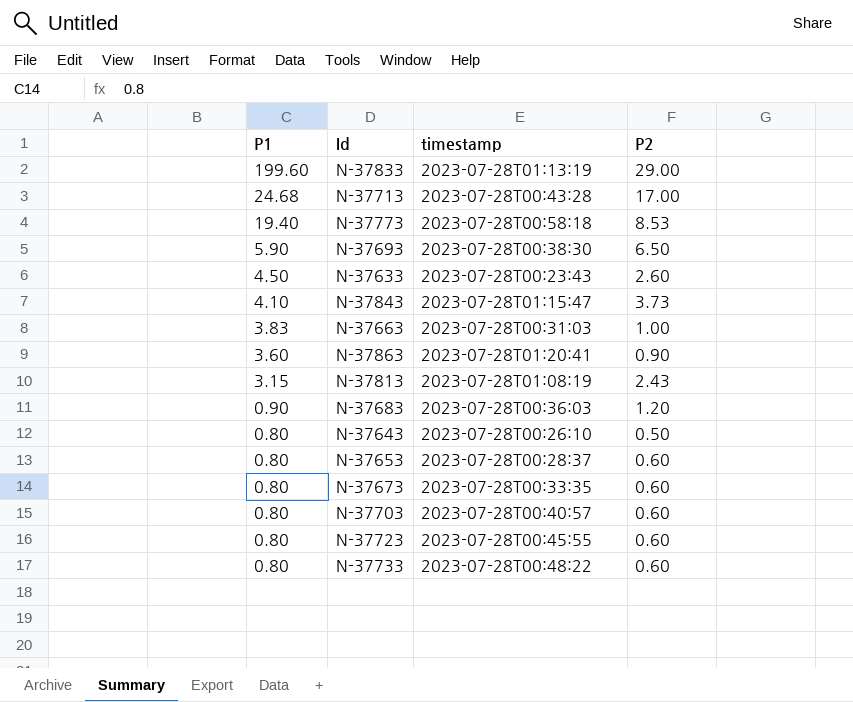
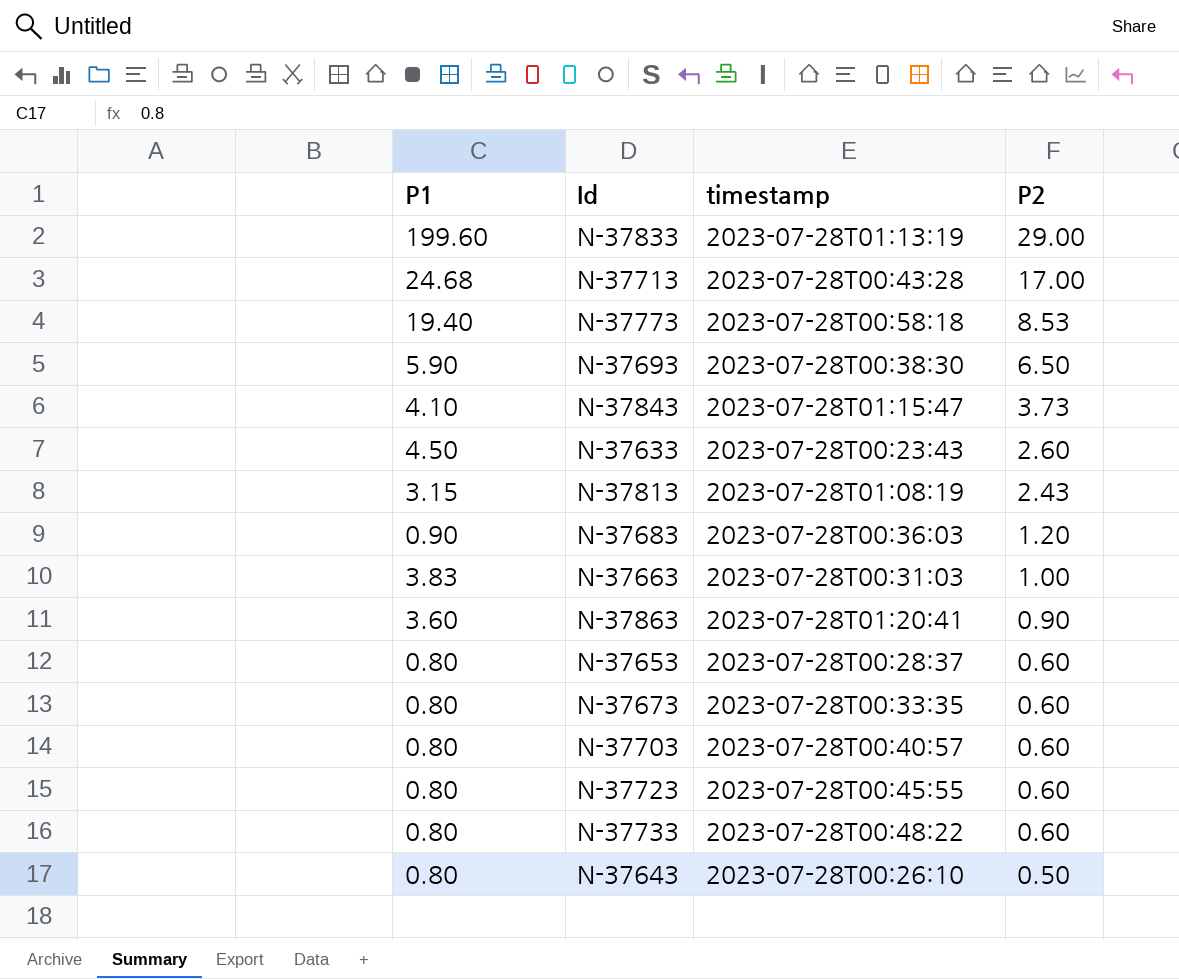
row order: P1 descending -> P2 descending

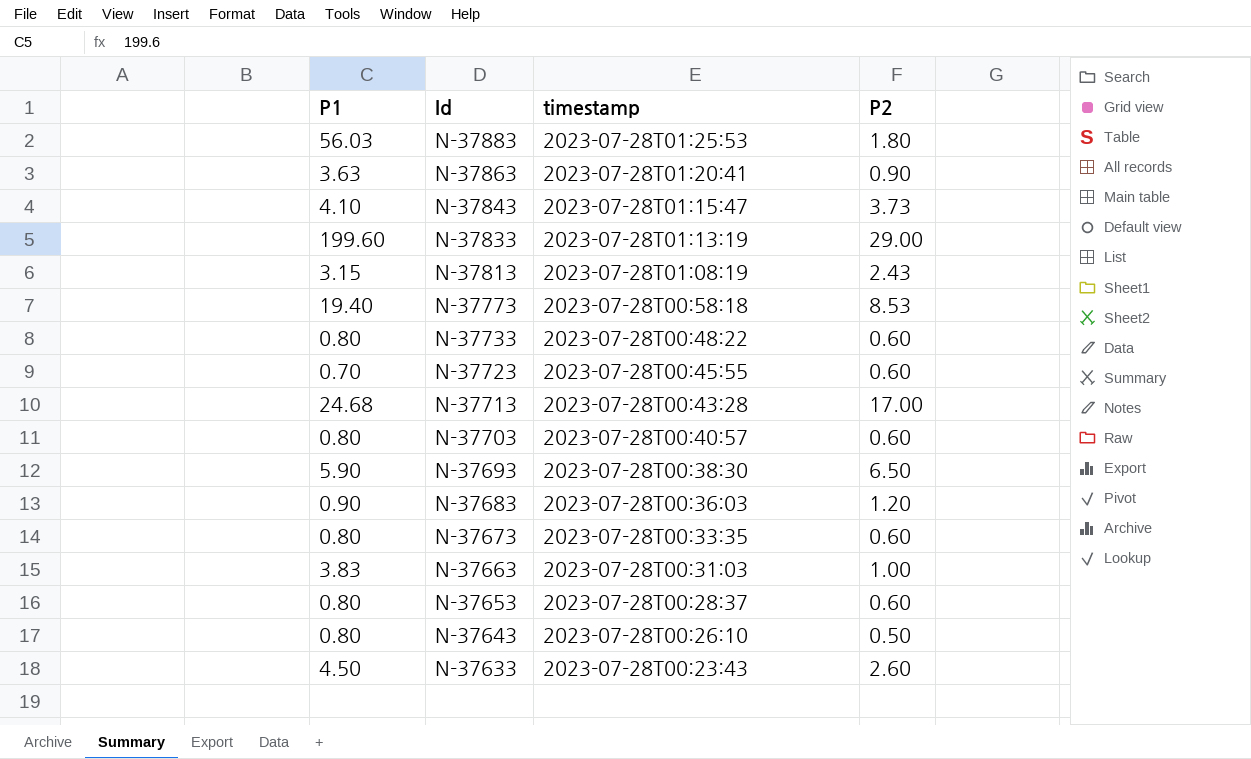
row order: P2 descending -> Id descending
row N-37883: none -> 56.03 | 2023-07-28T01:25:53 | 1.80
N-37863 | P1: 3.60 -> 3.63
N-37723 | P1: 0.80 -> 0.70

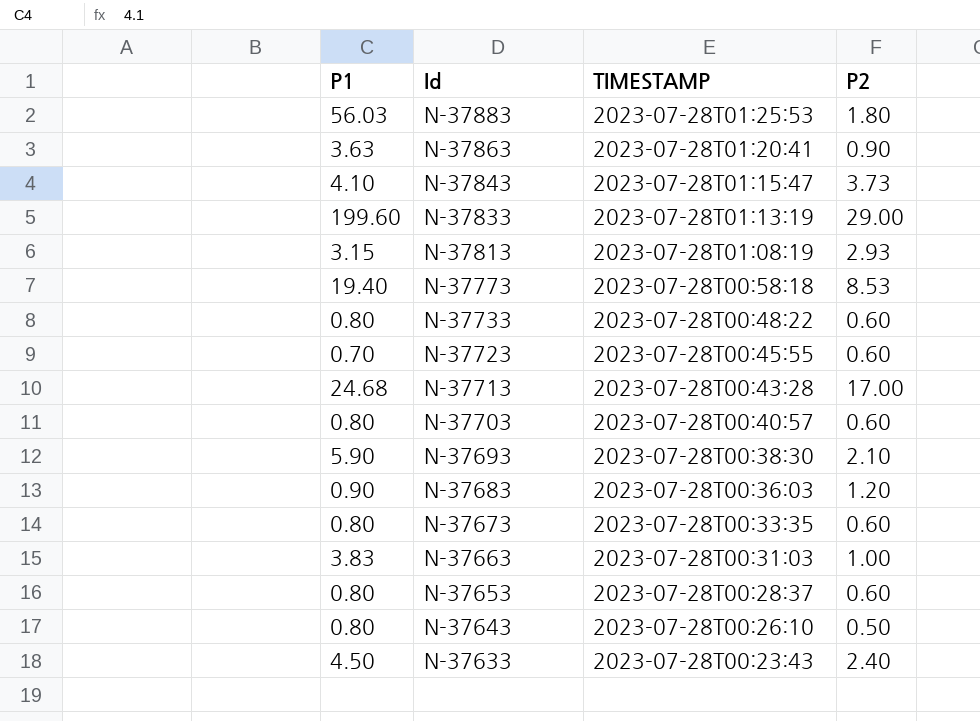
column name: timestamp -> TIMESTAMP
N-37813 | P2: 2.43 -> 2.93
N-37693 | P2: 6.50 -> 2.10
N-37633 | P2: 2.60 -> 2.40

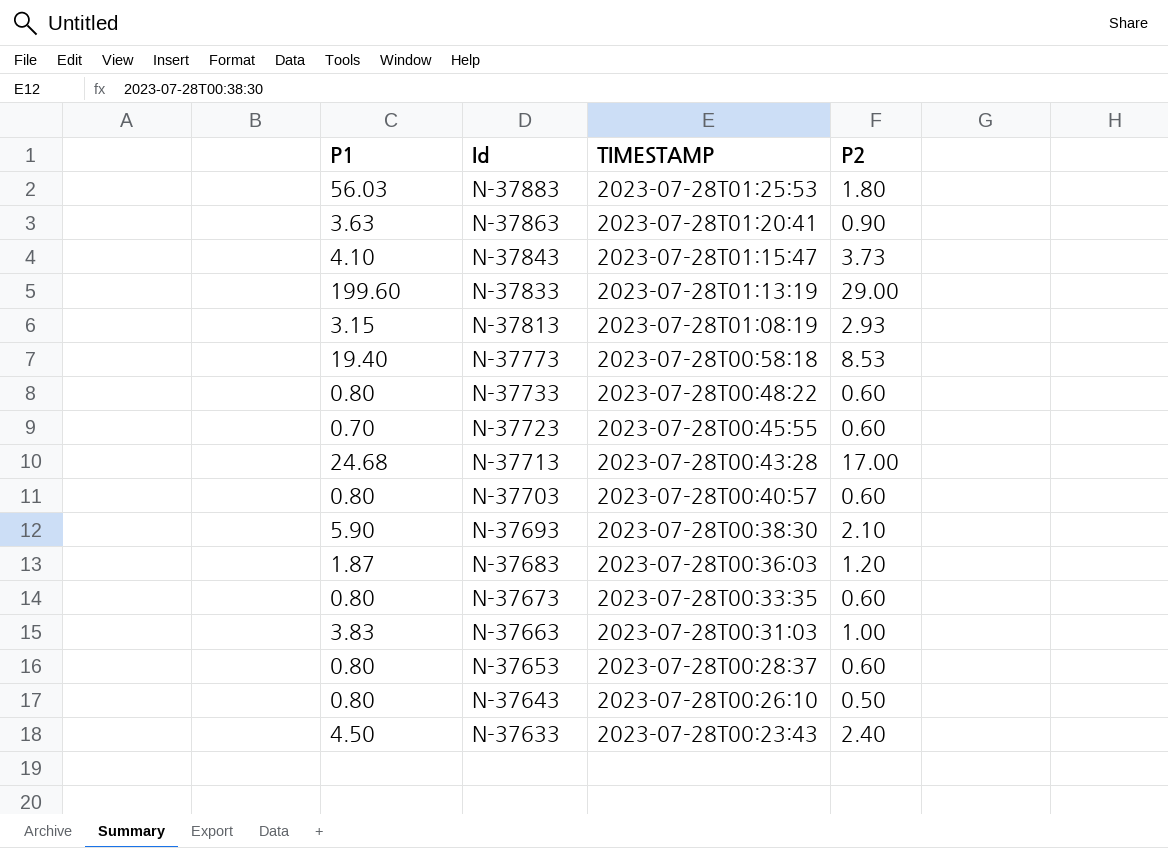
N-37683 | P1: 0.90 -> 1.87

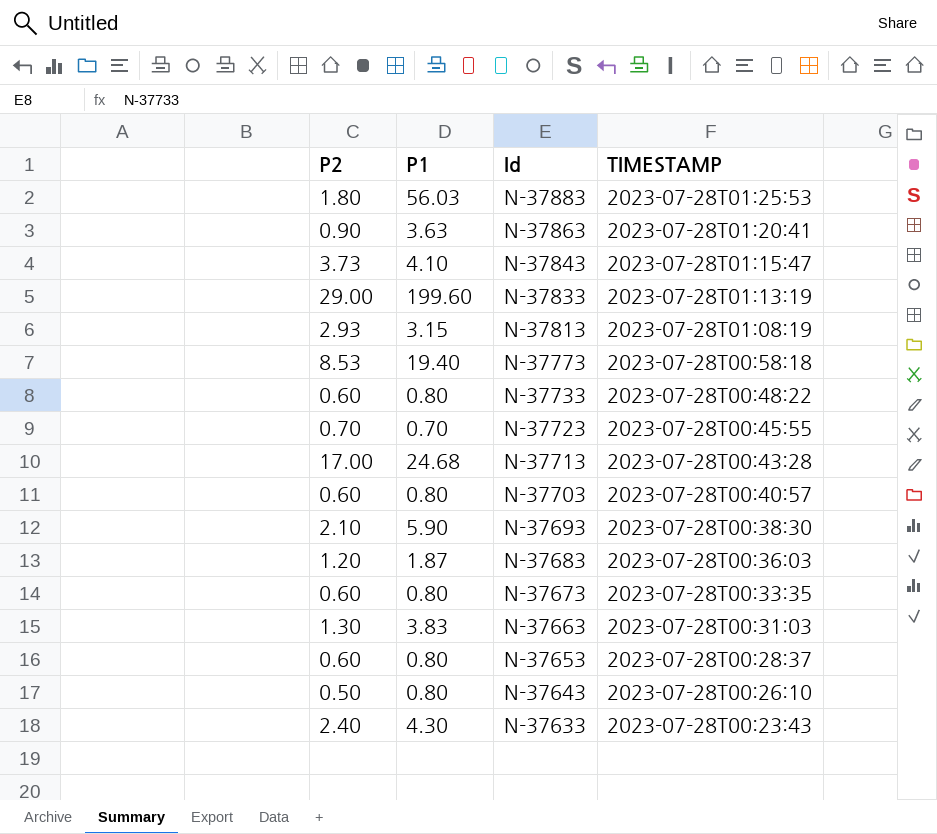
column P2 | position: 4 -> 1
N-37723 | P2: 0.60 -> 0.70
N-37663 | P2: 1.00 -> 1.30
N-37633 | P1: 4.50 -> 4.30

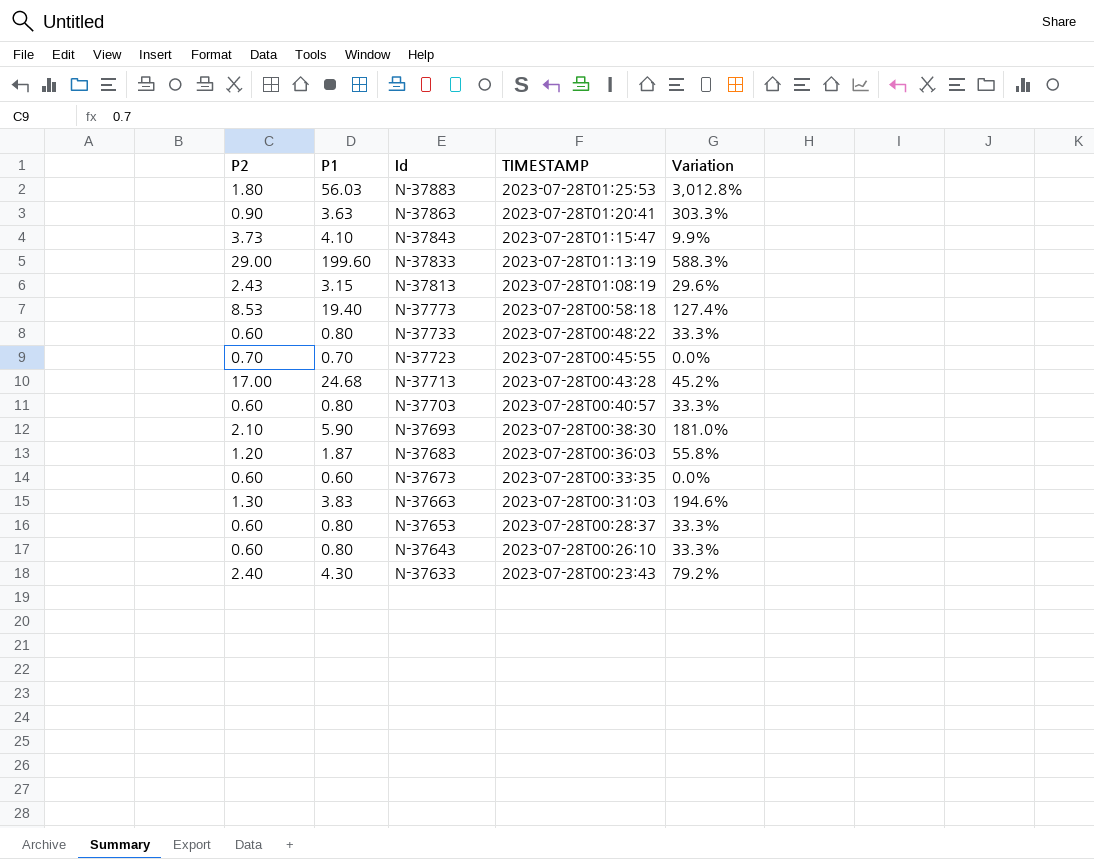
column Variation | formula: none -> ([P1] - [P2]) / [P2]
N-37813 | P2: 2.93 -> 2.43
N-37673 | P1: 0.80 -> 0.60
N-37643 | P2: 0.50 -> 0.60

